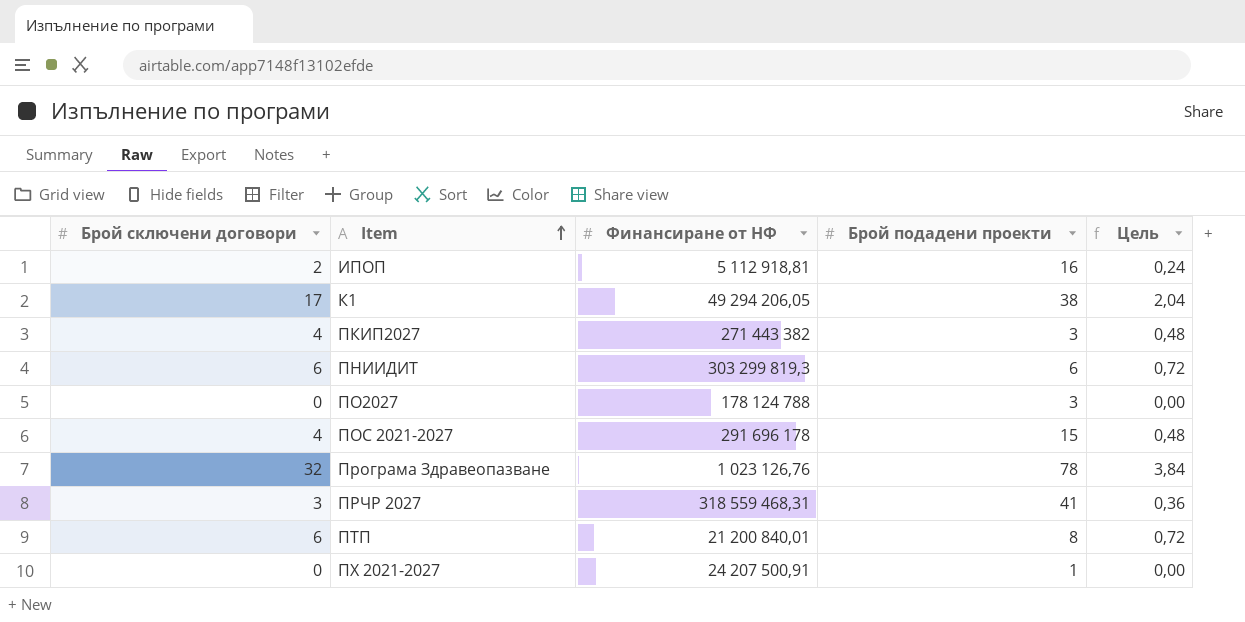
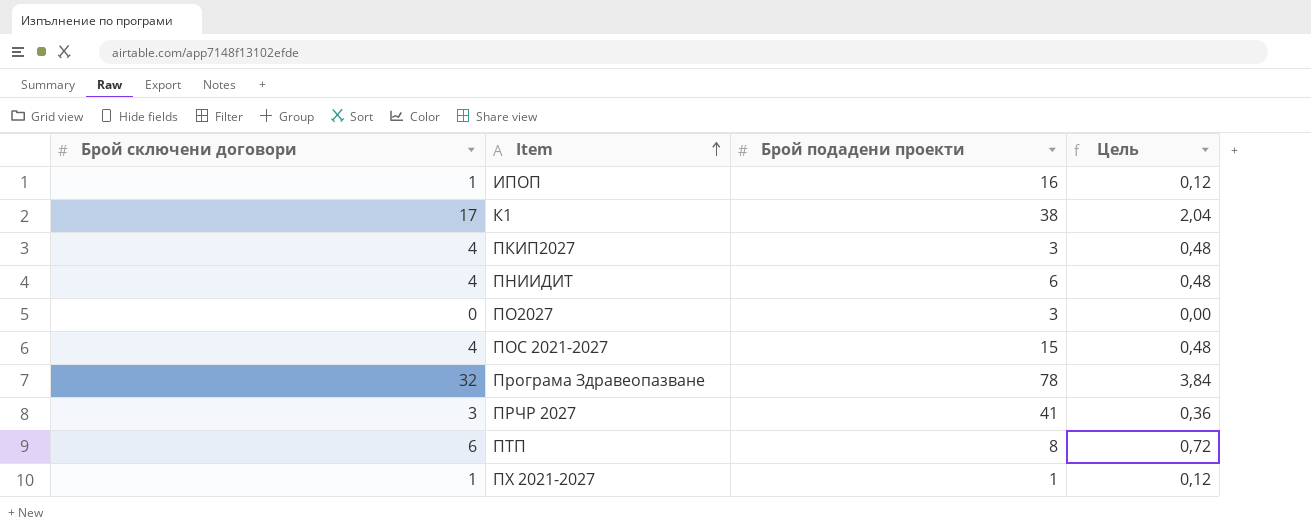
column Финансиране от НФ | position: 3 -> none
ИПОП | Брой сключени договори: 2 -> 1
ИПОП | Цель: 0,24 -> 0,12
ПНИИДИТ | Брой сключени договори: 6 -> 4
ПНИИДИТ | Цель: 0,72 -> 0,48
ПХ 2021-2027 | Брой сключени договори: 0 -> 1
ПХ 2021-2027 | Цель: 0,00 -> 0,12

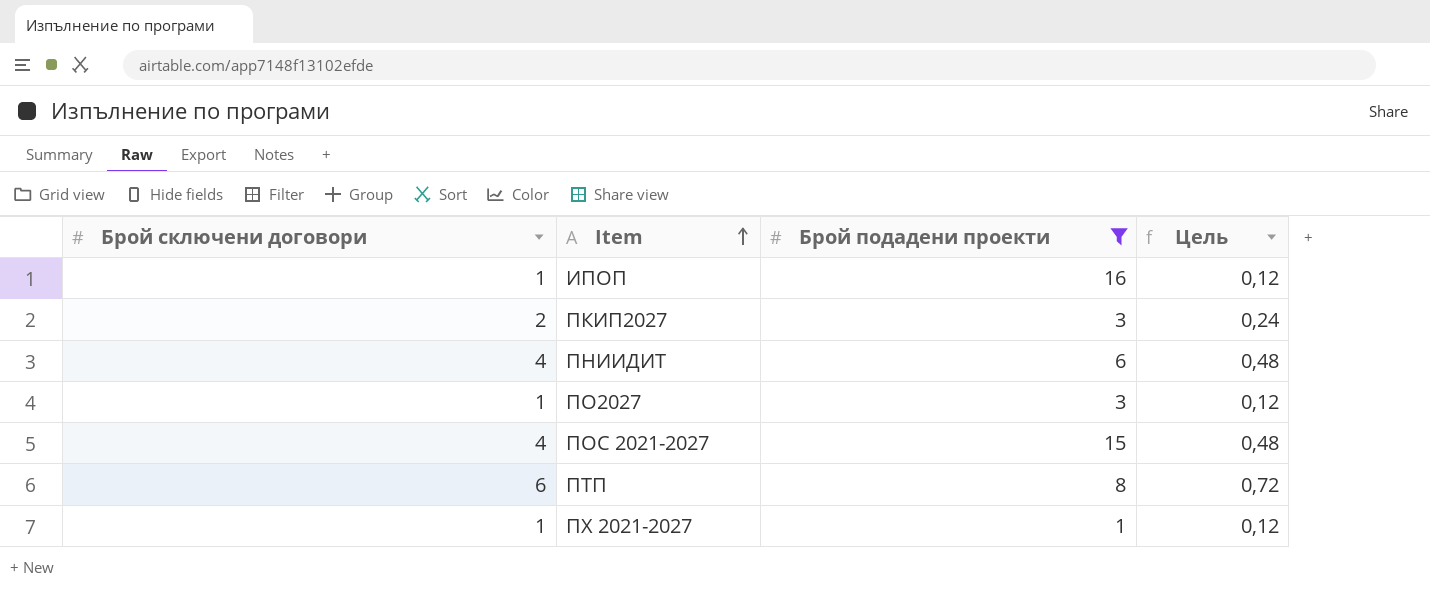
filter: none -> Брой подадени проекти <= 16
ПКИП2027 | Брой сключени договори: 4 -> 2
ПКИП2027 | Цель: 0,48 -> 0,24
ПО2027 | Брой сключени договори: 0 -> 1
ПО2027 | Цель: 0,00 -> 0,12

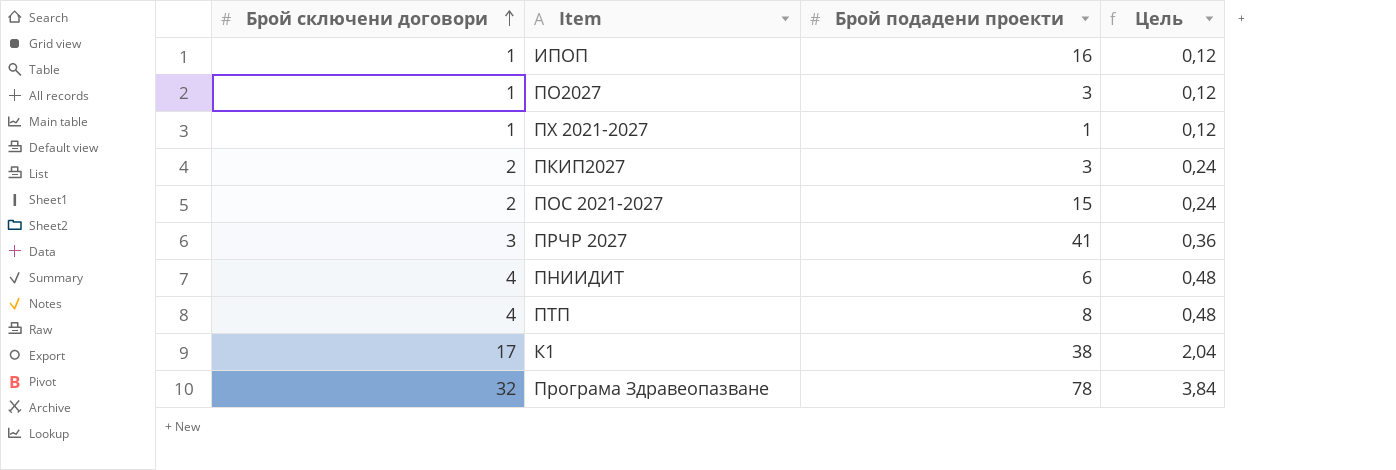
filter: Брой подадени проекти <= 16 -> none
row order: Item ascending -> Брой сключени договори ascending
ПОС 2021-2027 | Брой сключени договори: 4 -> 2
ПОС 2021-2027 | Цель: 0,48 -> 0,24
ПТП | Брой сключени договори: 6 -> 4
ПТП | Цель: 0,72 -> 0,48

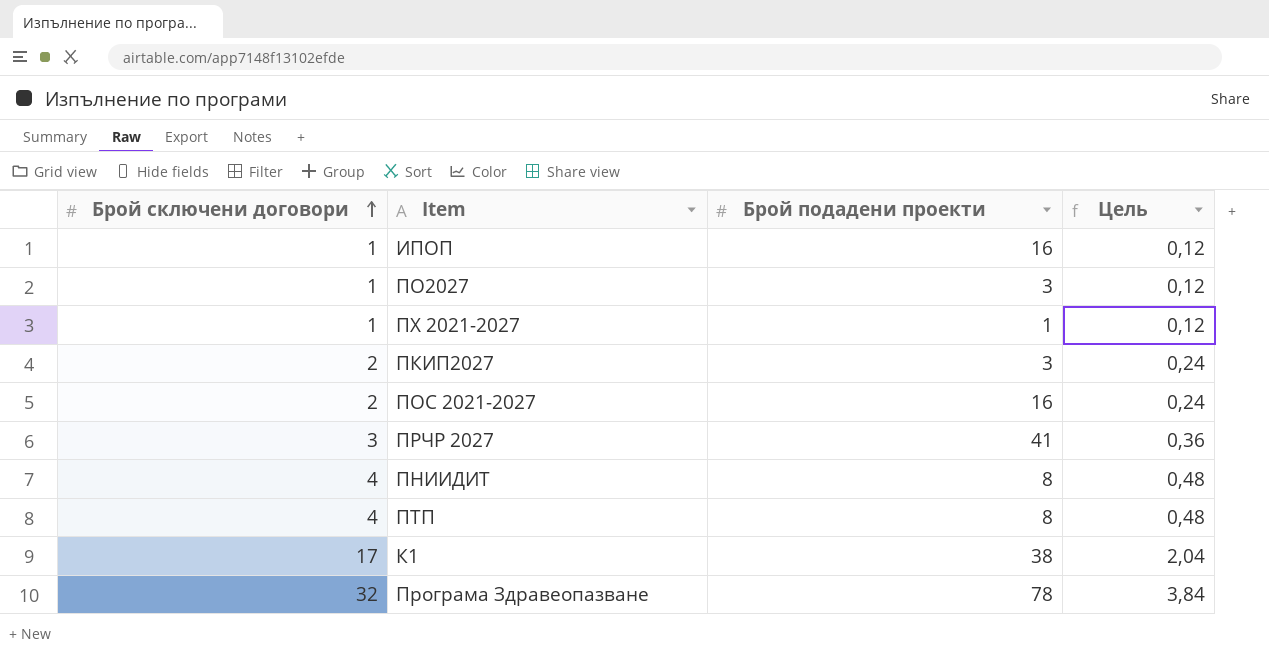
ПОС 2021-2027 | Брой подадени проекти: 15 -> 16
ПНИИДИТ | Брой подадени проекти: 6 -> 8

